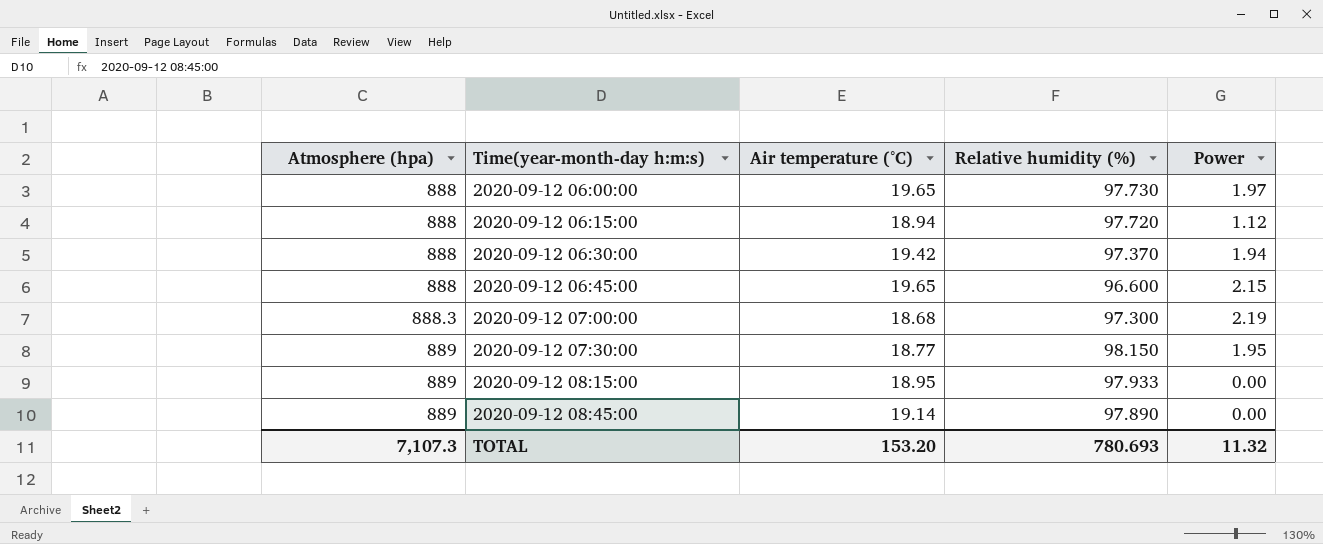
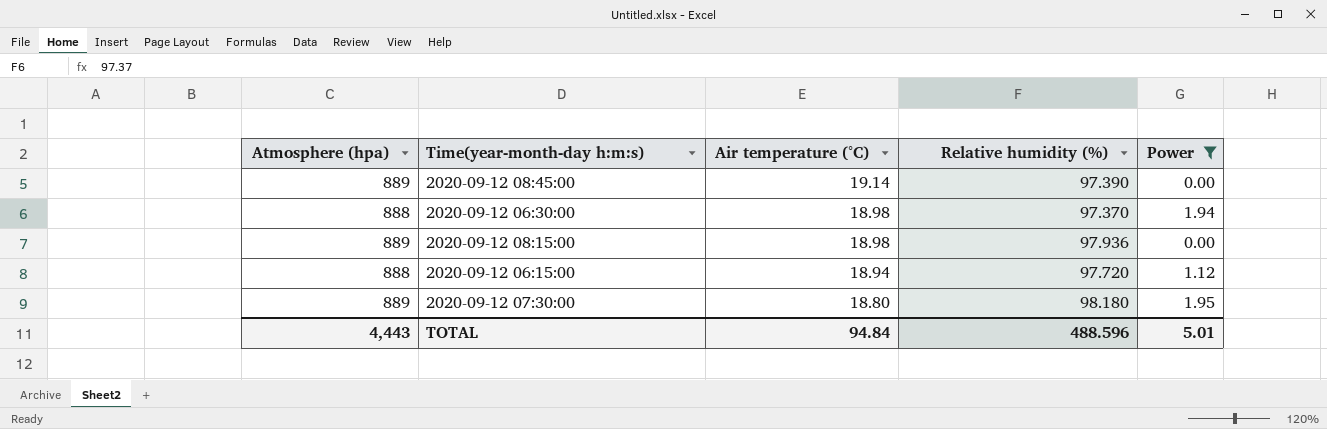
filter: none -> Power <= 1.95
row order: Atmosphere (hpa) ascending -> Air temperature (°C) descending
2020-09-12 08:45:00 | Relative humidity (%): 97.890 -> 97.390
2020-09-12 06:30:00 | Air temperature (°C): 19.42 -> 18.98
2020-09-12 08:15:00 | Air temperature (°C): 18.95 -> 18.98
2020-09-12 08:15:00 | Relative humidity (%): 97.933 -> 97.936
2020-09-12 07:30:00 | Air temperature (°C): 18.77 -> 18.80
2020-09-12 07:30:00 | Relative humidity (%): 98.150 -> 98.180
TOTAL | Atmosphere (hpa): 7,107.3 -> 4,443
TOTAL | Air temperature (°C): 153.20 -> 94.84
TOTAL | Relative humidity (%): 780.693 -> 488.596
TOTAL | Power: 11.32 -> 5.01

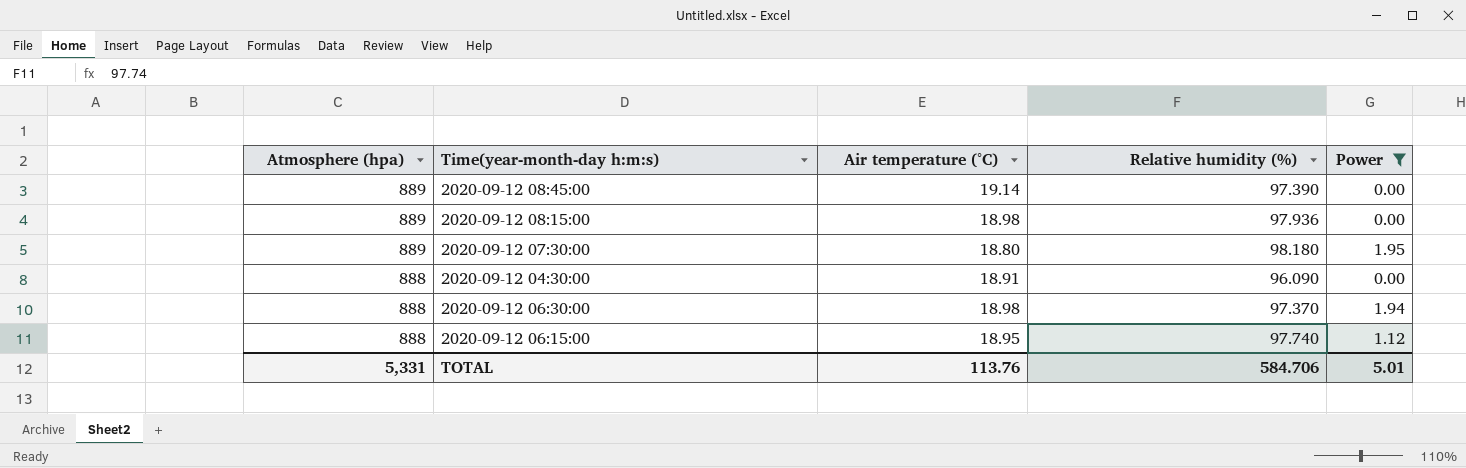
row order: Air temperature (°C) descending -> Atmosphere (hpa) descending
row 2020-09-12 04:30:00: none -> 888 | 18.91 | 96.090 | 0.00
2020-09-12 06:15:00 | Air temperature (°C): 18.94 -> 18.95
2020-09-12 06:15:00 | Relative humidity (%): 97.720 -> 97.740
TOTAL | Atmosphere (hpa): 4,443 -> 5,331
TOTAL | Air temperature (°C): 94.84 -> 113.76
TOTAL | Relative humidity (%): 488.596 -> 584.706

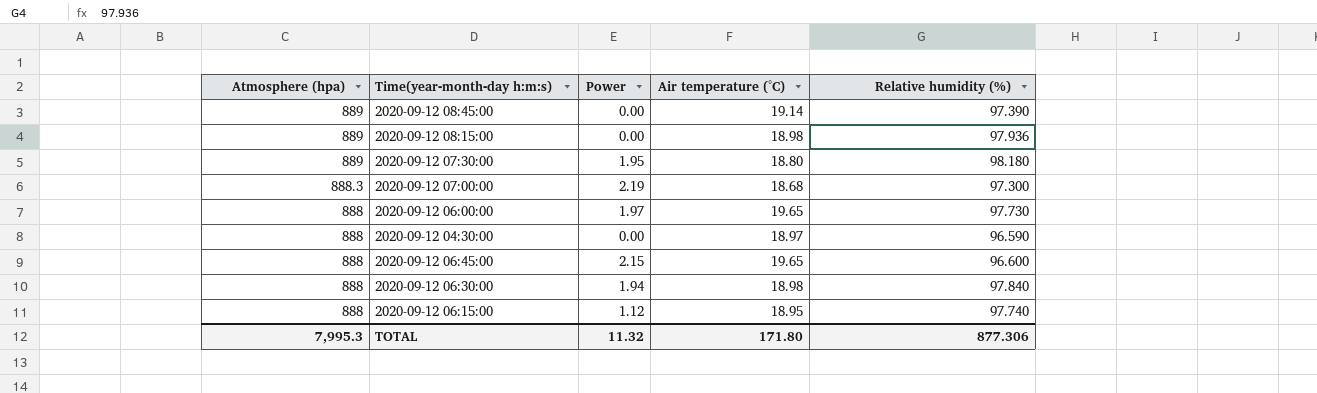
filter: Power <= 1.95 -> none
column Power | position: 5 -> 3
2020-09-12 04:30:00 | Air temperature (°C): 18.91 -> 18.97
2020-09-12 04:30:00 | Relative humidity (%): 96.090 -> 96.590
2020-09-12 06:30:00 | Relative humidity (%): 97.370 -> 97.840
TOTAL | Atmosphere (hpa): 5,331 -> 7,995.3
TOTAL | Power: 5.01 -> 11.32
TOTAL | Air temperature (°C): 113.76 -> 171.80
TOTAL | Relative humidity (%): 584.706 -> 877.306

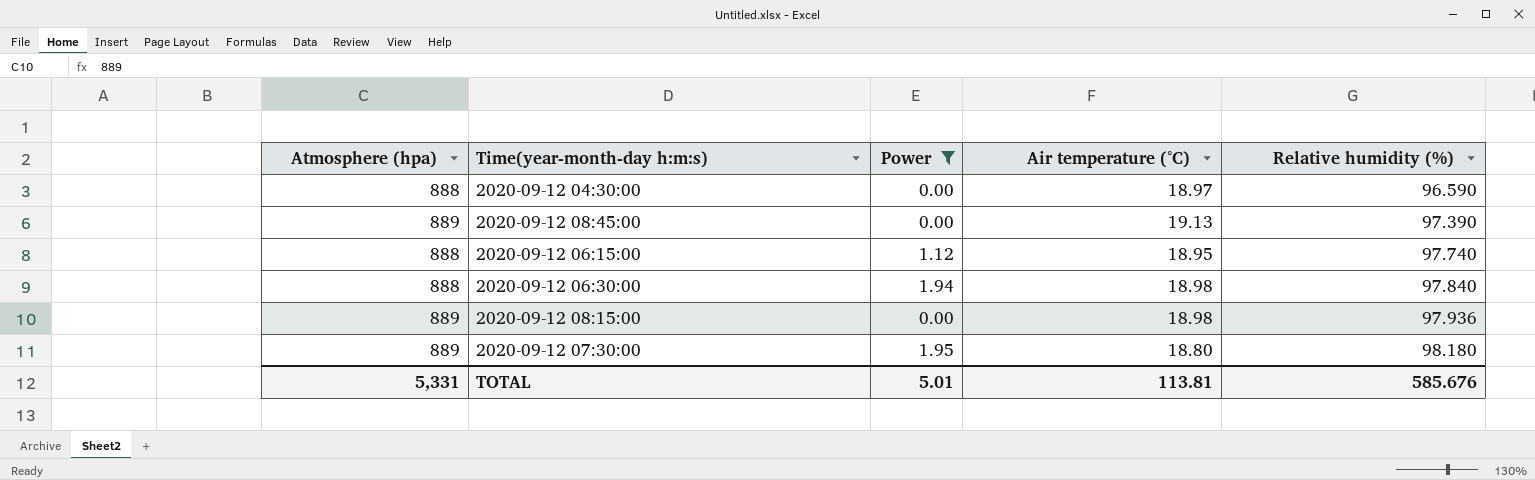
filter: none -> Power <= 1.95
row order: Atmosphere (hpa) descending -> Relative humidity (%) ascending
2020-09-12 08:45:00 | Air temperature (°C): 19.14 -> 19.13
TOTAL | Atmosphere (hpa): 7,995.3 -> 5,331
TOTAL | Power: 11.32 -> 5.01
TOTAL | Air temperature (°C): 171.80 -> 113.81
TOTAL | Relative humidity (%): 877.306 -> 585.676

